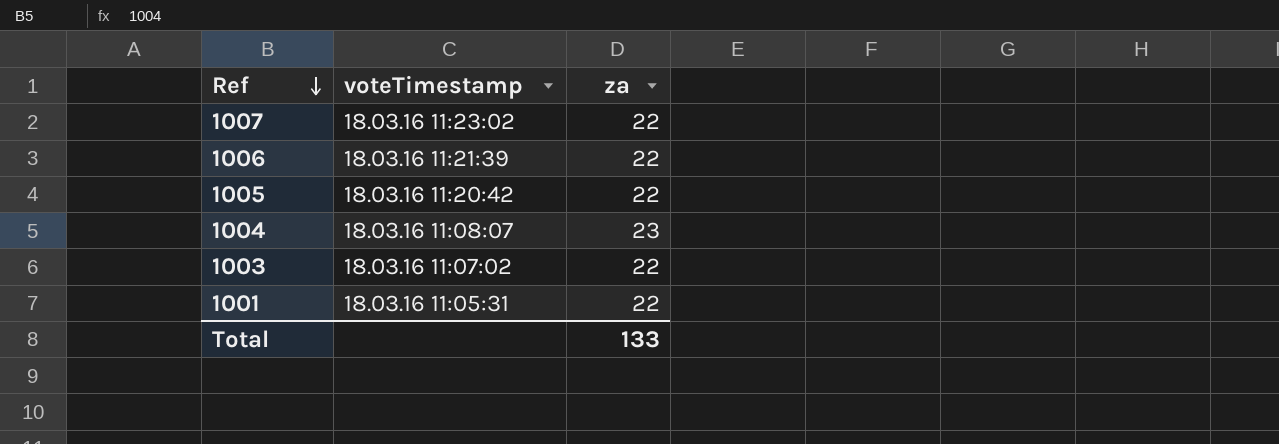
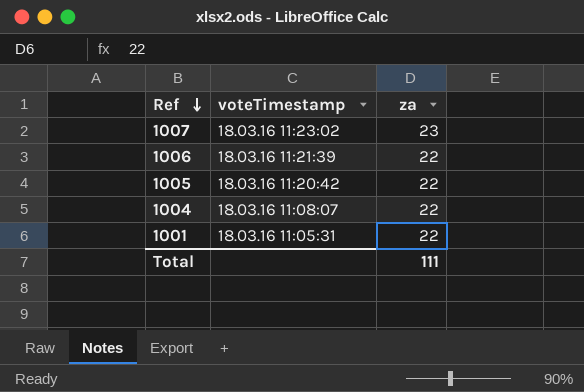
row 1003: 18.03.16 11:07:02 | 22 -> none
1007 | za: 22 -> 23
1004 | za: 23 -> 22
Total | za: 133 -> 111

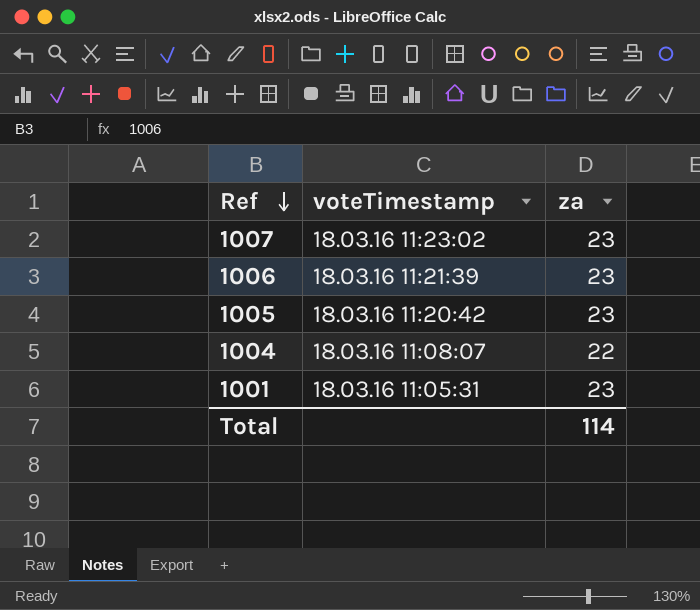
1006 | za: 22 -> 23
1005 | za: 22 -> 23
1001 | za: 22 -> 23
Total | za: 111 -> 114

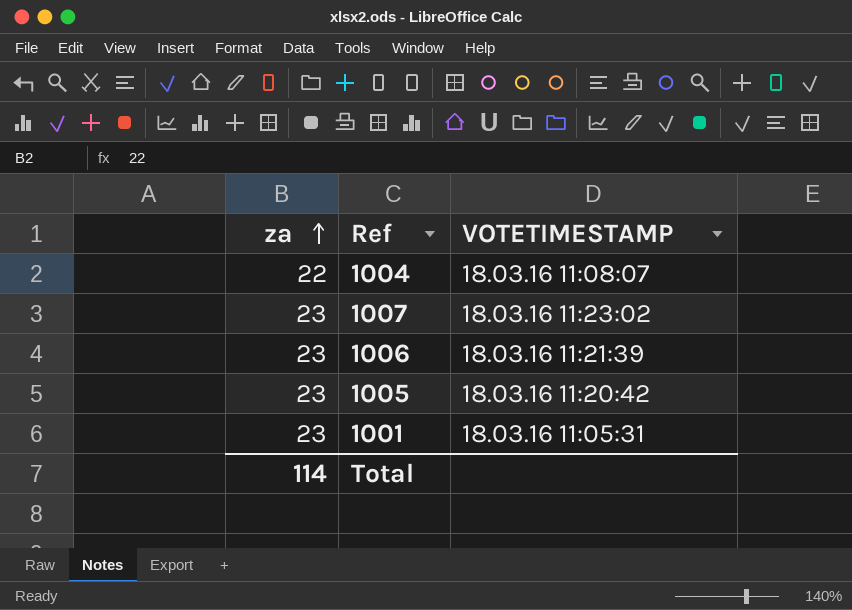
row order: Ref descending -> za ascending
column za | position: 3 -> 1
column name: voteTimestamp -> VOTETIMESTAMP

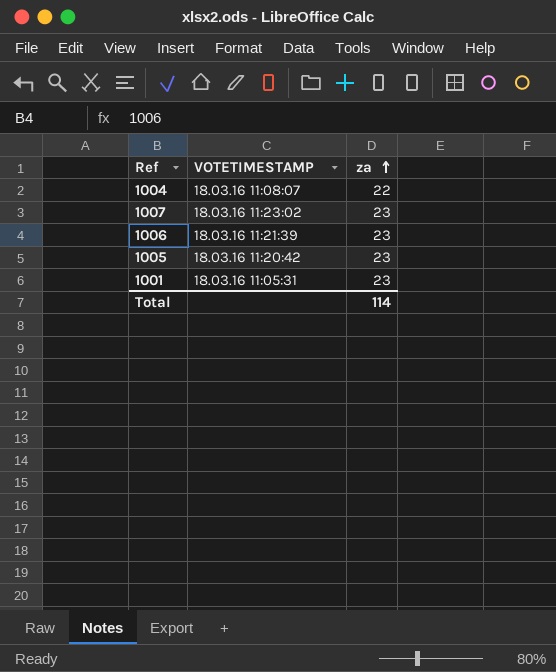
column za | position: 1 -> 3

